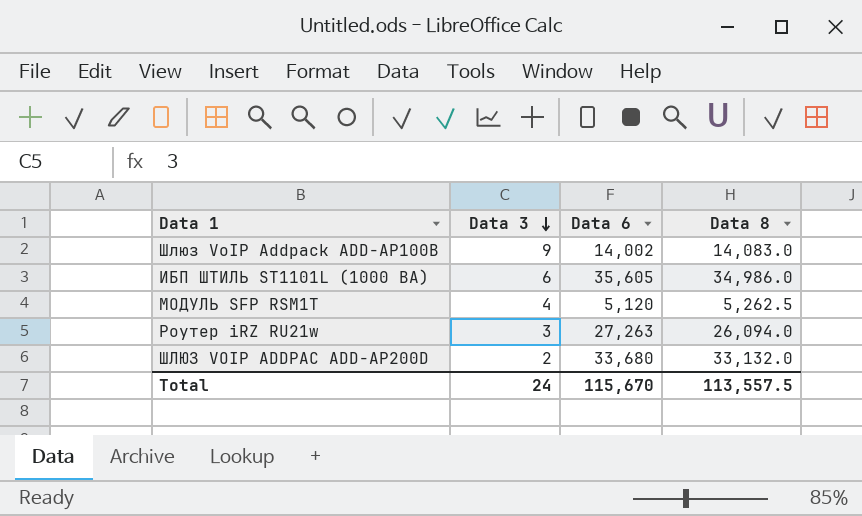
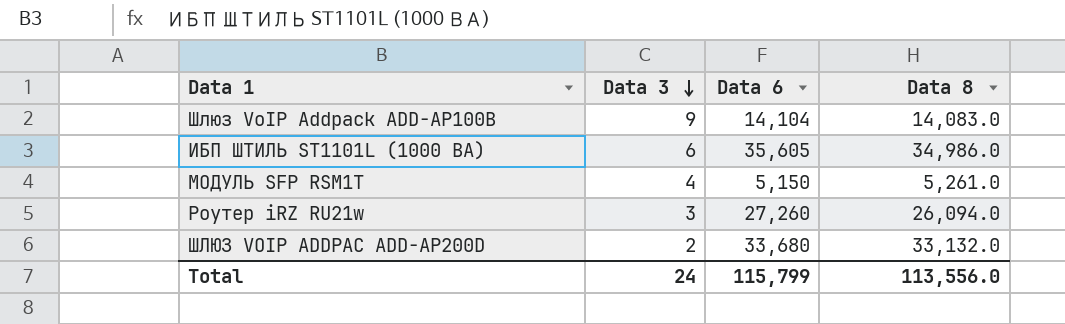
Шлюз VoIP Addpack ADD-AP100B | Data 6: 14,002 -> 14,104
МОДУЛЬ SFP RSM1T | Data 6: 5,120 -> 5,150
МОДУЛЬ SFP RSM1T | Data 8: 5,262.5 -> 5,261.0
Роутер iRZ RU21w | Data 6: 27,263 -> 27,260
Total | Data 6: 115,670 -> 115,799
Total | Data 8: 113,557.5 -> 113,556.0

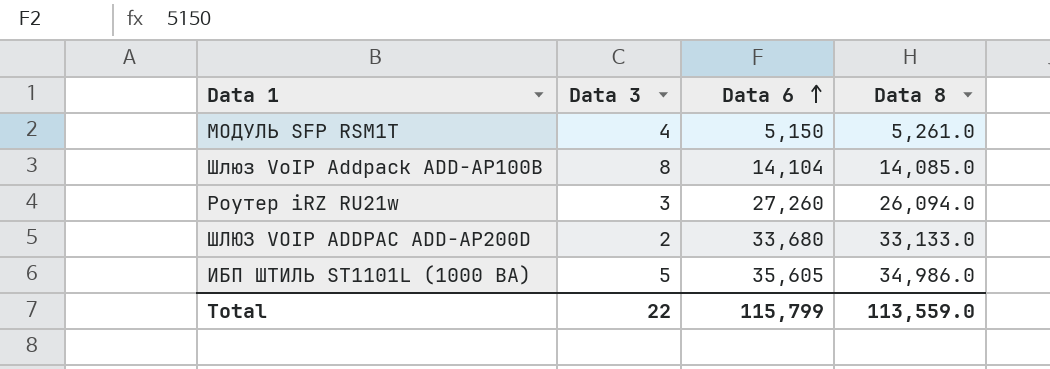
row order: Data 3 descending -> Data 6 ascending
Шлюз VoIP Addpack ADD-AP100B | Data 3: 9 -> 8
Шлюз VoIP Addpack ADD-AP100B | Data 8: 14,083.0 -> 14,085.0
ШЛЮЗ VOIP ADDPAC ADD-AP200D | Data 8: 33,132.0 -> 33,133.0
ИБП ШТИЛЬ ST1101L (1000 ВА) | Data 3: 6 -> 5
Total | Data 3: 24 -> 22
Total | Data 8: 113,556.0 -> 113,559.0

